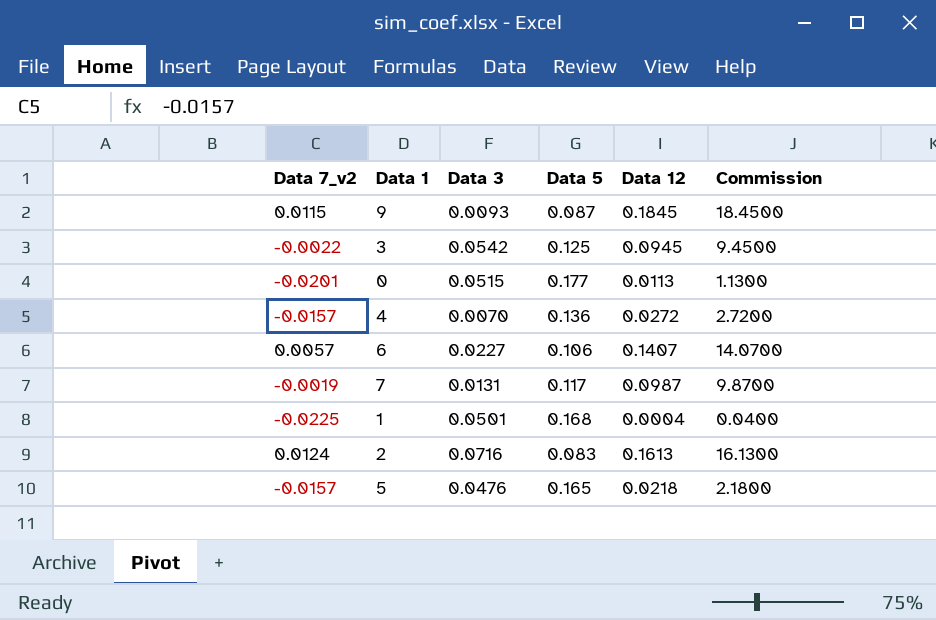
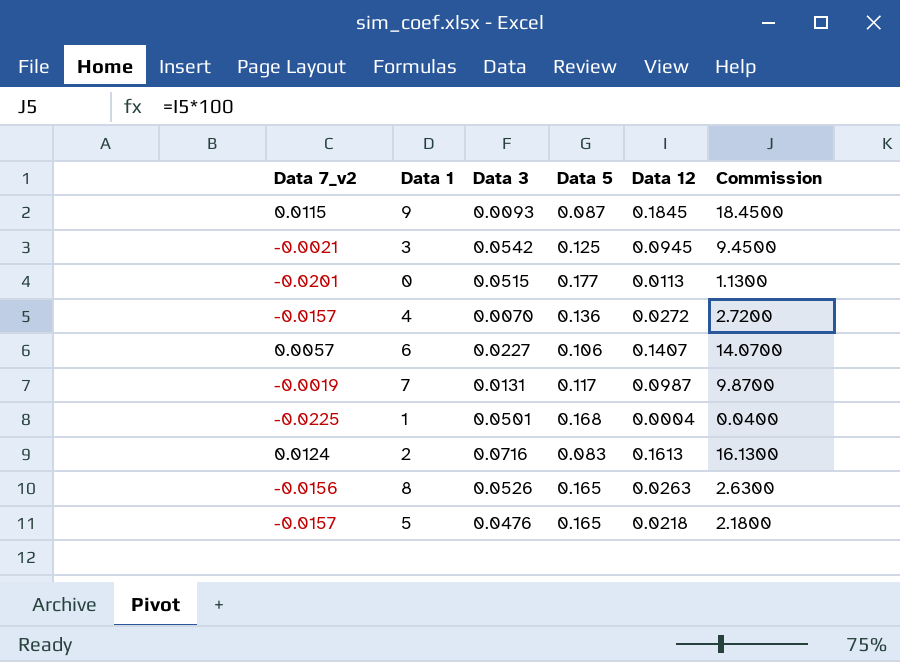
3 | Data 7_v2: -0.0022 -> -0.0021
row 8: none -> -0.0156 | 0.0526 | 0.165 | 0.0263 | 2.6300

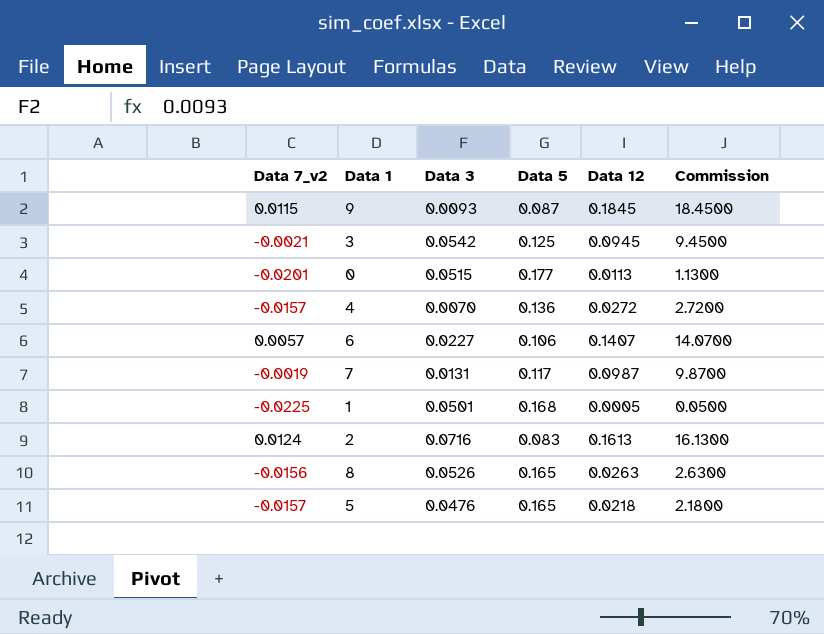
1 | Data 12: 0.0004 -> 0.0005
1 | Commission: 0.0400 -> 0.0500

